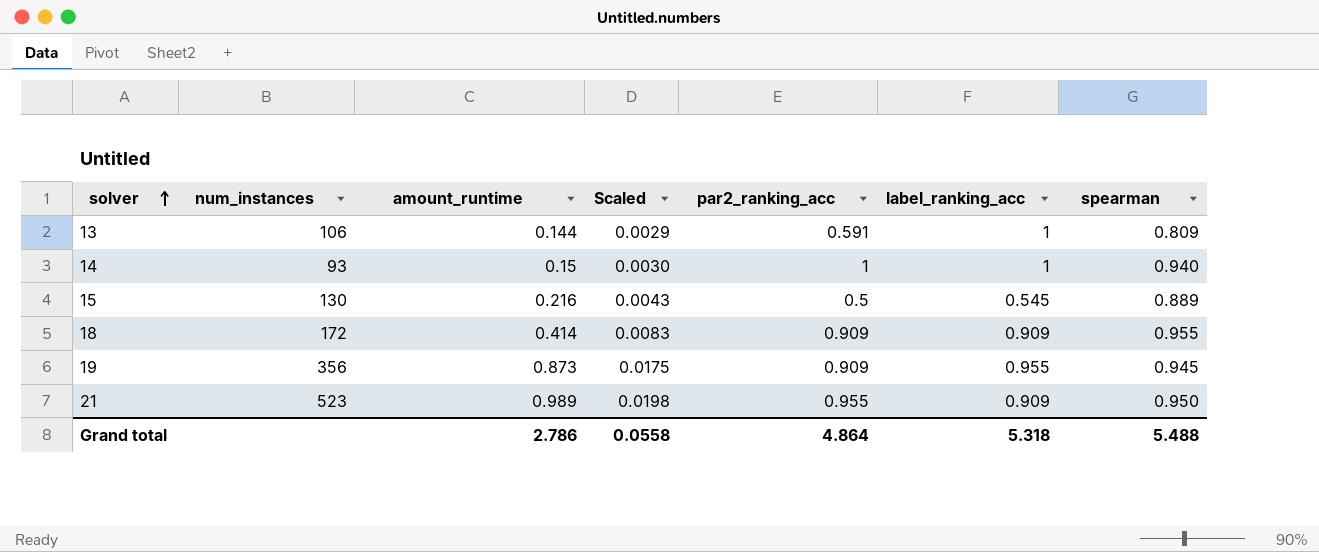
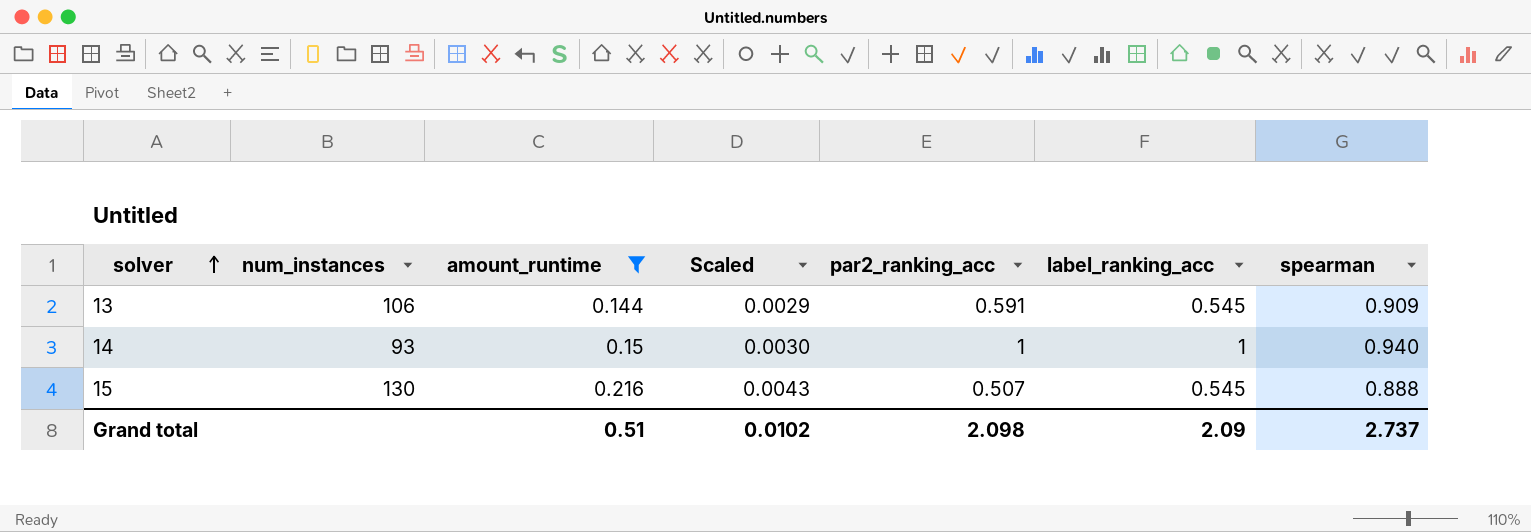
filter: none -> amount_runtime <= 0.216
13 | label_ranking_acc: 1 -> 0.545
13 | spearman: 0.809 -> 0.909
15 | par2_ranking_acc: 0.5 -> 0.507
15 | spearman: 0.889 -> 0.888
Grand total | amount_runtime: 2.786 -> 0.51
Grand total | Scaled: 0.0558 -> 0.0102
Grand total | par2_ranking_acc: 4.864 -> 2.098
Grand total | label_ranking_acc: 5.318 -> 2.09
Grand total | spearman: 5.488 -> 2.737

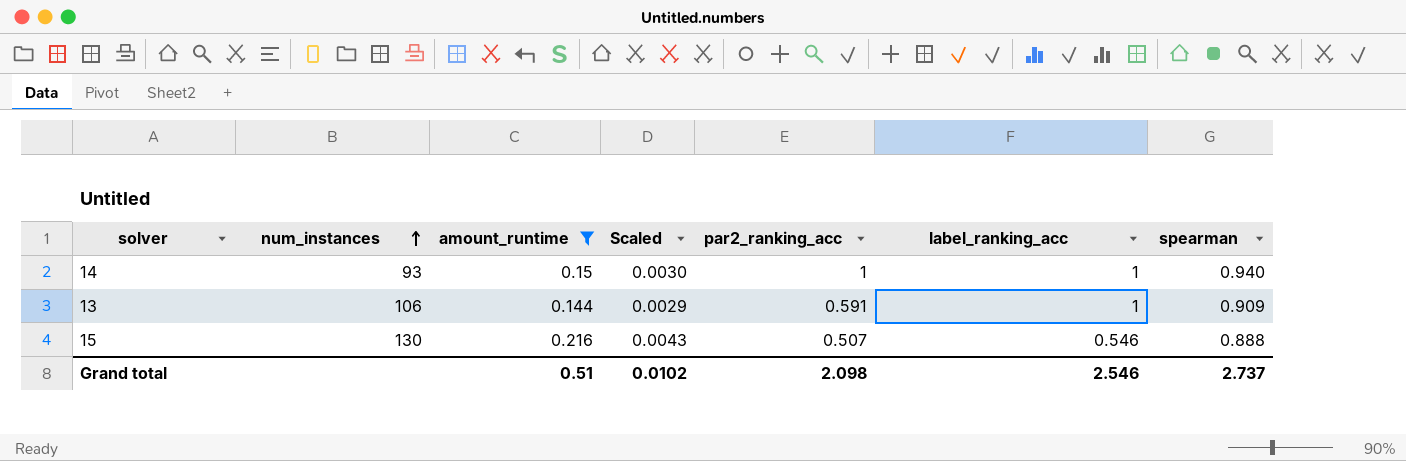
row order: solver ascending -> num_instances ascending
13 | label_ranking_acc: 0.545 -> 1
15 | label_ranking_acc: 0.545 -> 0.546
Grand total | label_ranking_acc: 2.09 -> 2.546

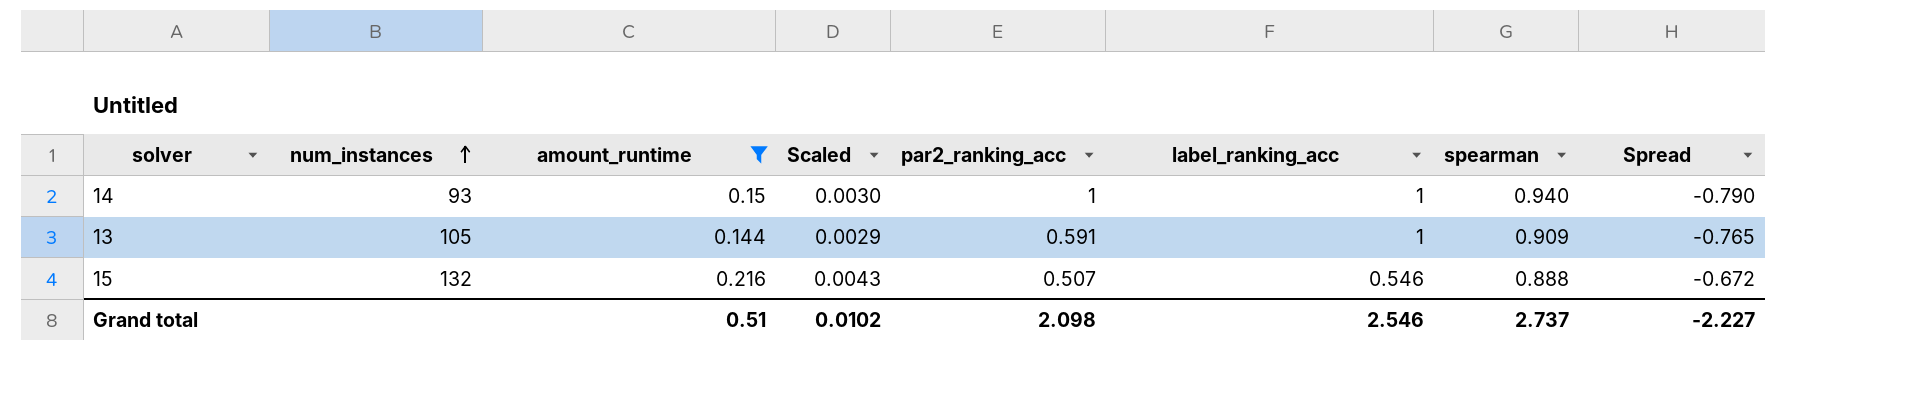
column Spread | formula: none -> [amount_runtime] - [spearman]
13 | num_instances: 106 -> 105
15 | num_instances: 130 -> 132

